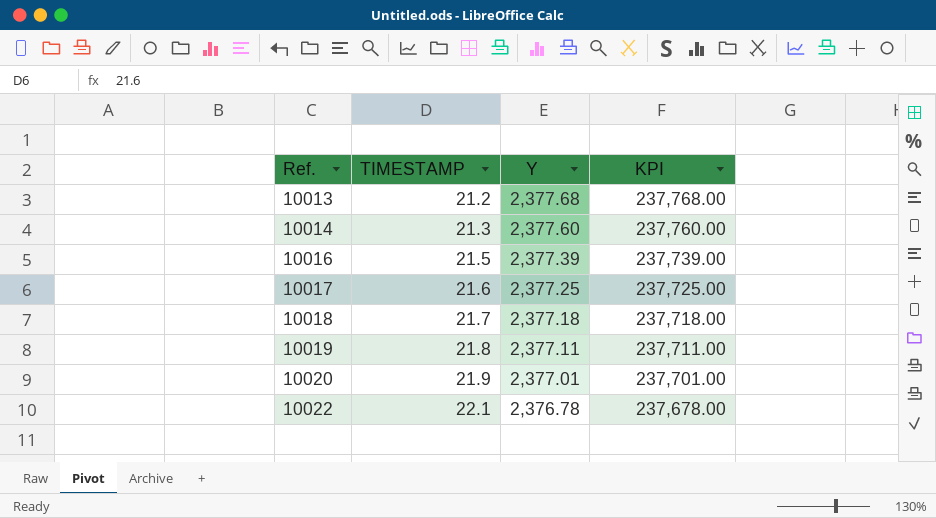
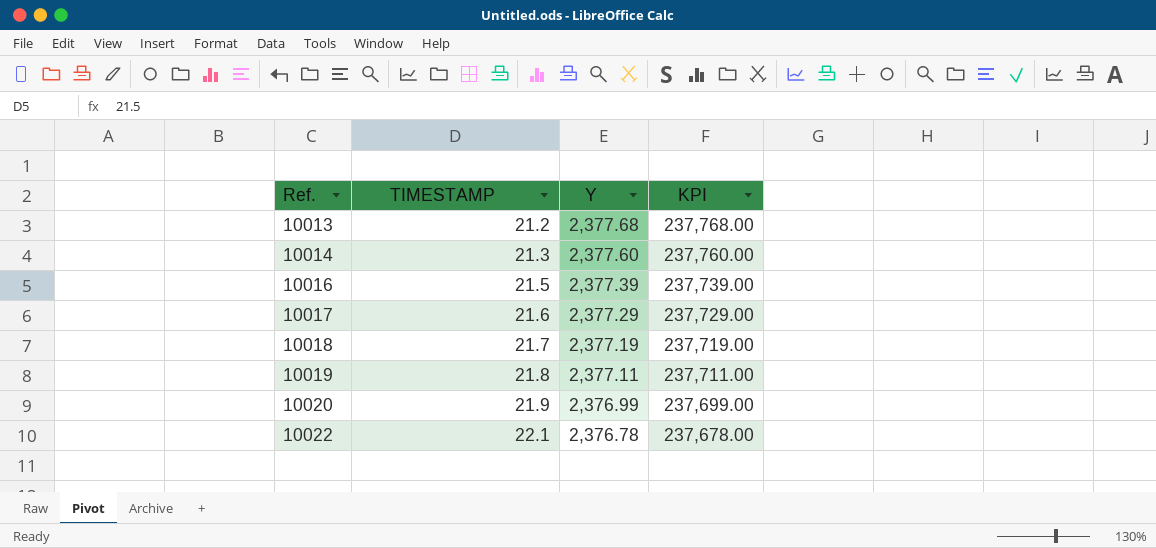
10017 | Y: 2,377.25 -> 2,377.29
10017 | KPI: 237,725.00 -> 237,729.00
10018 | Y: 2,377.18 -> 2,377.19
10018 | KPI: 237,718.00 -> 237,719.00
10020 | Y: 2,377.01 -> 2,376.99
10020 | KPI: 237,701.00 -> 237,699.00

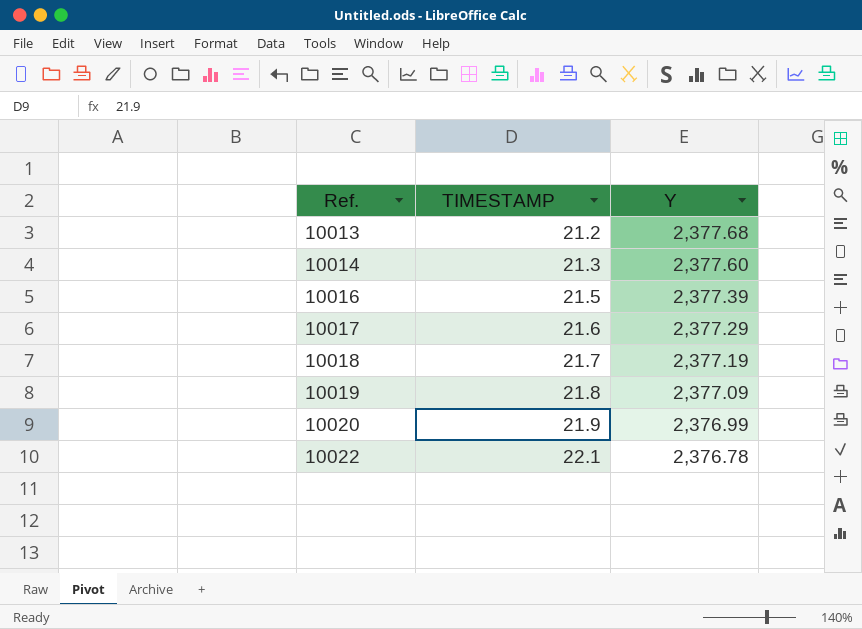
column KPI | formula: [Y] * 100 -> none
10019 | Y: 2,377.11 -> 2,377.09

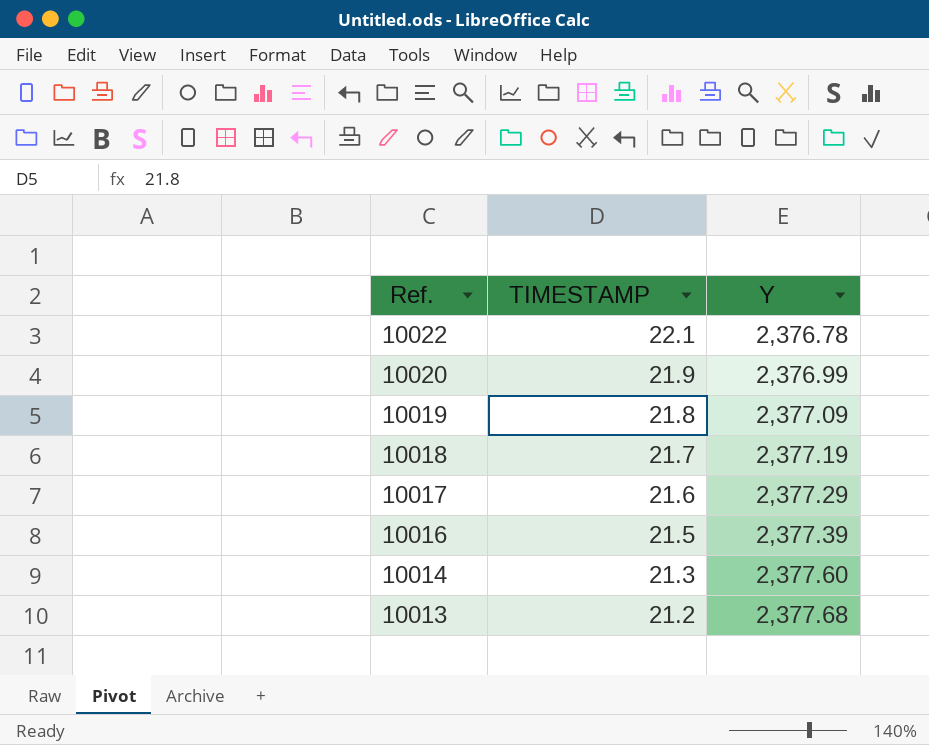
row order: Ref. ascending -> Ref. descending

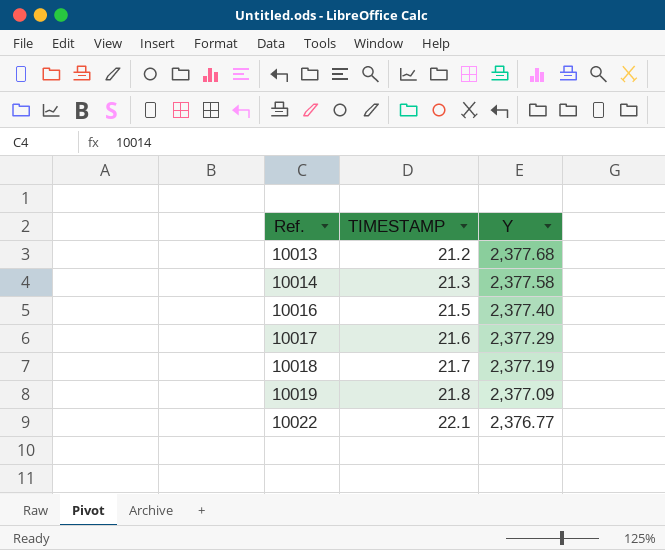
row order: Ref. descending -> Ref. ascending
row 10020: 21.9 | 2,376.99 -> none
10014 | Y: 2,377.60 -> 2,377.58
10016 | Y: 2,377.39 -> 2,377.40
10022 | Y: 2,376.78 -> 2,376.77

